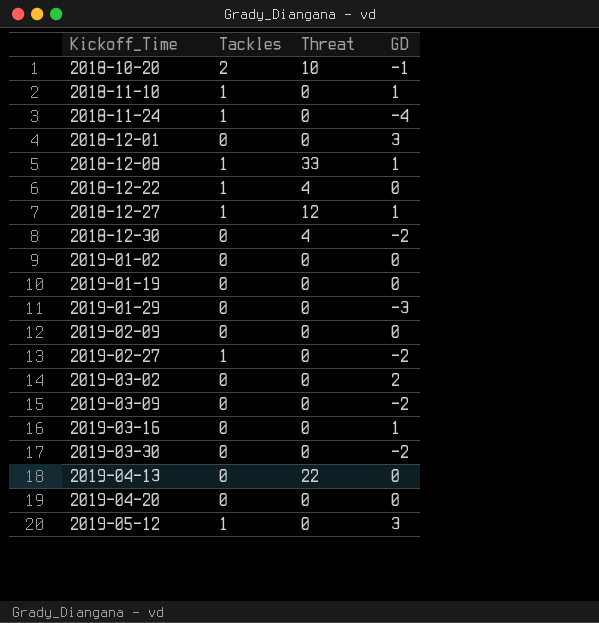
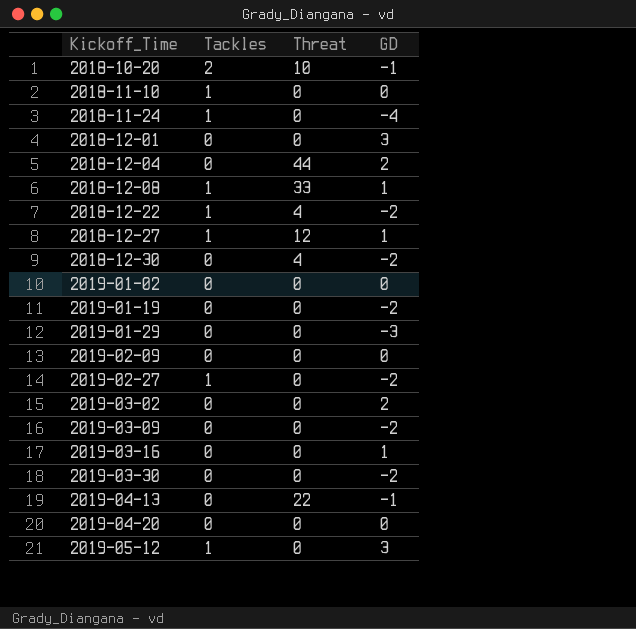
2018-11-10 | GD: 1 -> 0
row 2018-12-04: none -> 0 | 44 | 2
2018-12-22 | GD: 0 -> -2
2019-01-19 | GD: 0 -> -2
2019-04-13 | GD: 0 -> -1

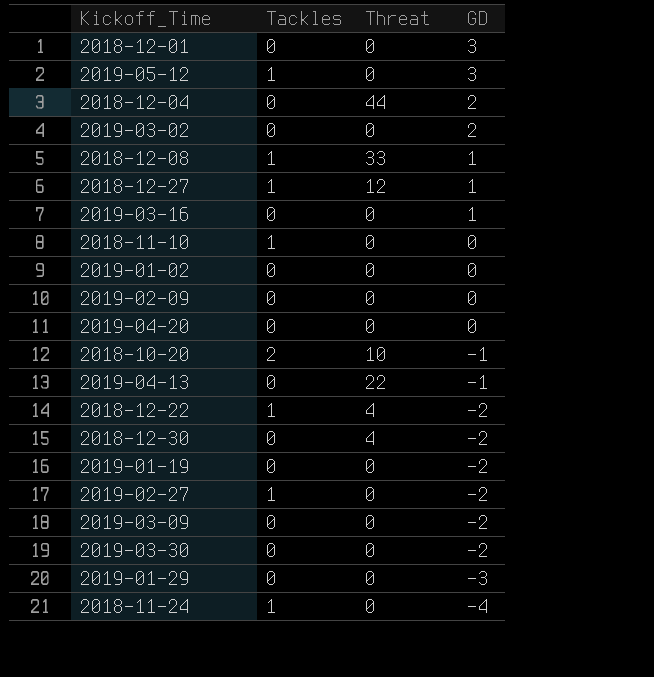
row order: Kickoff_Time ascending -> GD descending

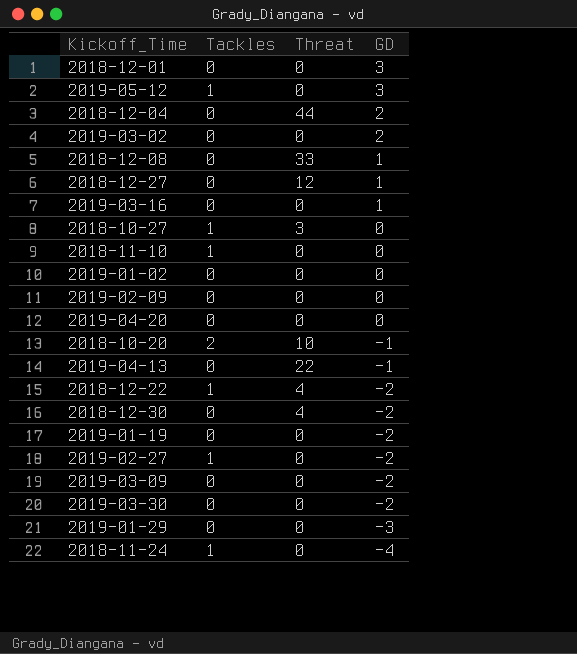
2018-12-08 | Tackles: 1 -> 0
2018-12-27 | Tackles: 1 -> 0
row 2018-10-27: none -> 1 | 3 | 0

